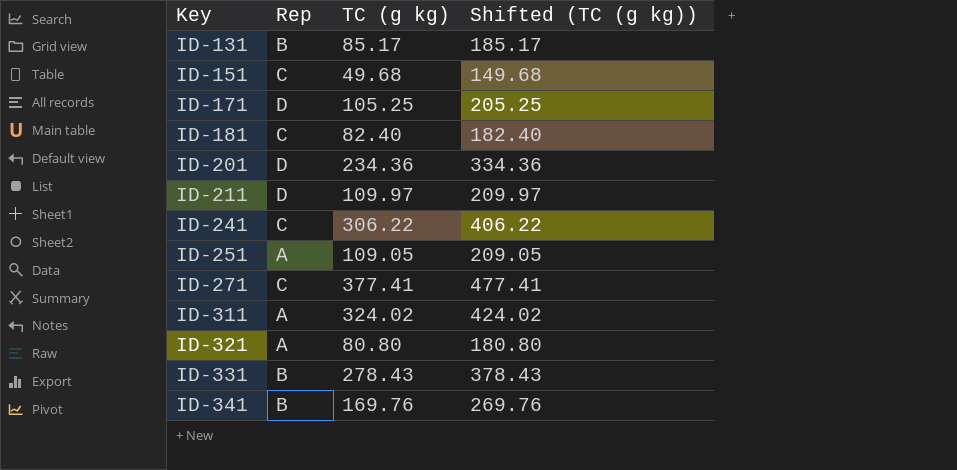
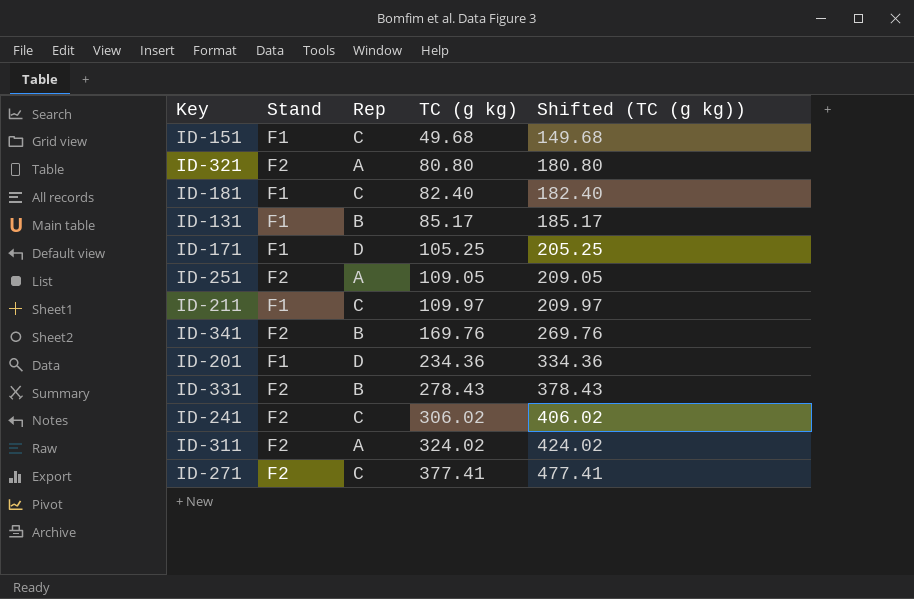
row order: Key ascending -> TC (g kg) ascending
column Stand | position: none -> 2
ID-211 | Rep: D -> C
ID-241 | TC (g kg): 306.22 -> 306.02
ID-241 | Shifted (TC (g kg)): 406.22 -> 406.02

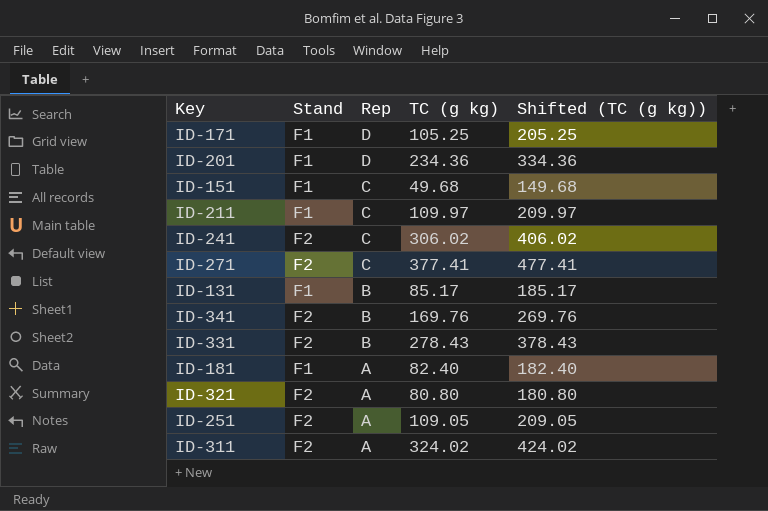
row order: TC (g kg) ascending -> Rep descending
ID-181 | Rep: C -> A

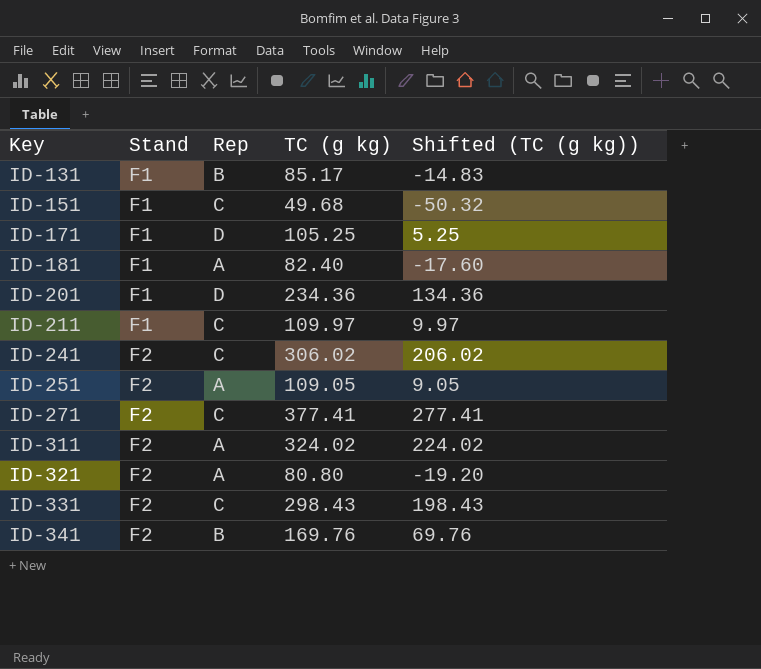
row order: Rep descending -> Key ascending
column Shifted (TC (g kg)) | formula: [TC (g kg)] + 100 -> [TC (g kg)] - 100
ID-331 | Rep: B -> C
ID-331 | TC (g kg): 278.43 -> 298.43

